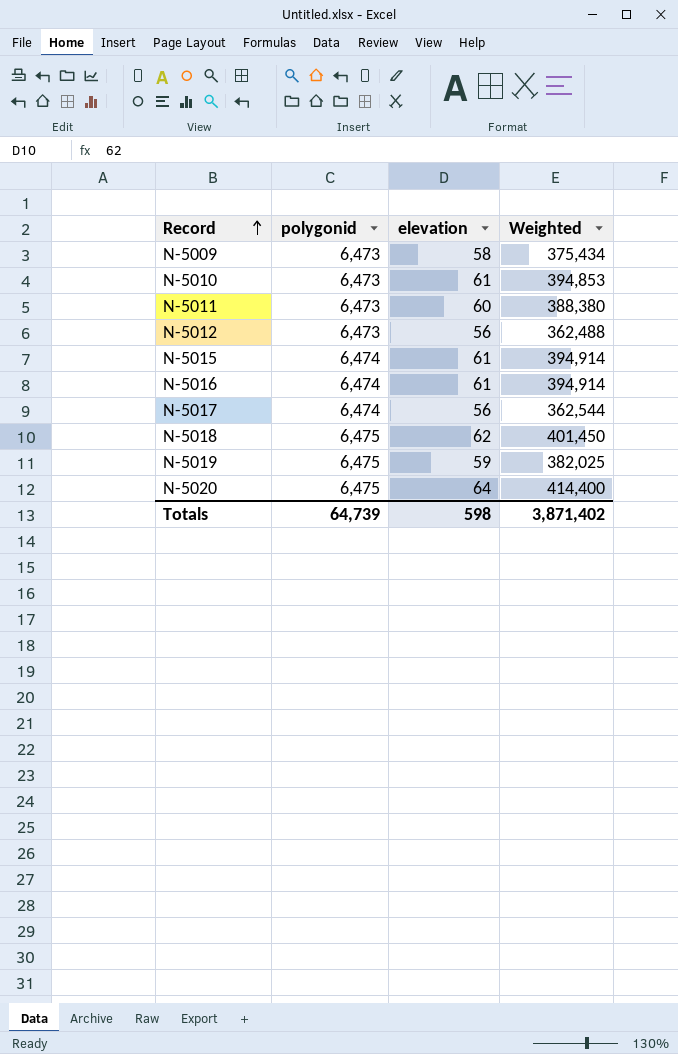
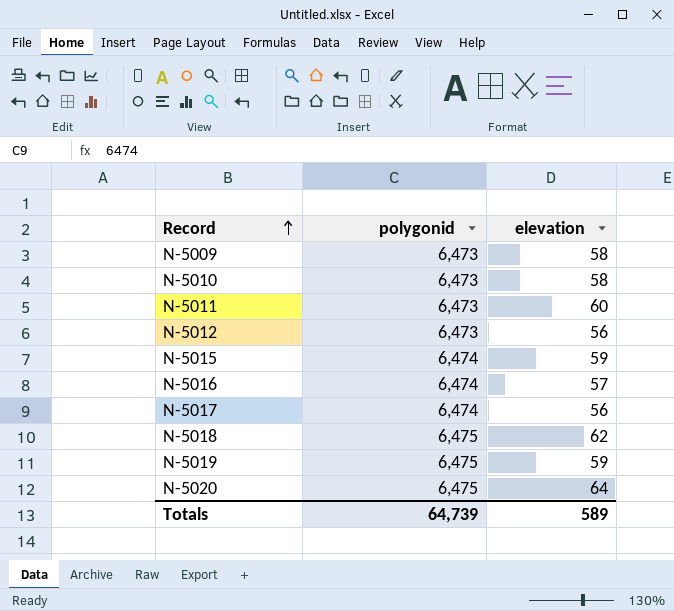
column Weighted | formula: [polygonid] * [elevation] -> none
N-5010 | elevation: 61 -> 58
N-5015 | elevation: 61 -> 59
N-5016 | elevation: 61 -> 57
Totals | elevation: 598 -> 589

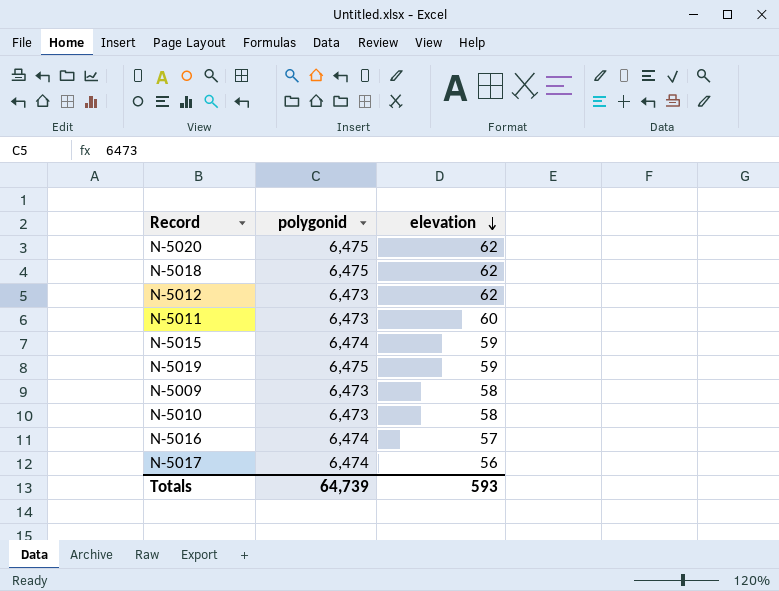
row order: Record ascending -> elevation descending
N-5020 | elevation: 64 -> 62
N-5012 | elevation: 56 -> 62
Totals | elevation: 589 -> 593

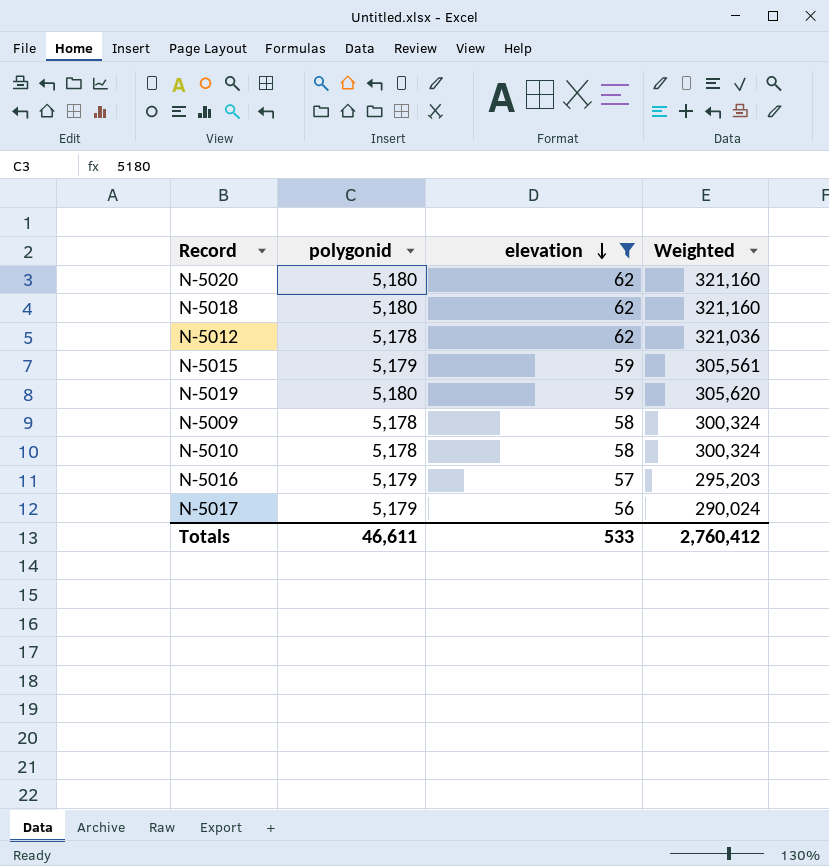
filter: none -> elevation != 60
column Weighted | formula: none -> [polygonid] * [elevation]
N-5020 | polygonid: 6,475 -> 5,180
N-5018 | polygonid: 6,475 -> 5,180
N-5012 | polygonid: 6,473 -> 5,178
N-5015 | polygonid: 6,474 -> 5,179
N-5019 | polygonid: 6,475 -> 5,180
N-5009 | polygonid: 6,473 -> 5,178
N-5010 | polygonid: 6,473 -> 5,178
N-5016 | polygonid: 6,474 -> 5,179
N-5017 | polygonid: 6,474 -> 5,179
Totals | polygonid: 64,739 -> 46,611
Totals | elevation: 593 -> 533

